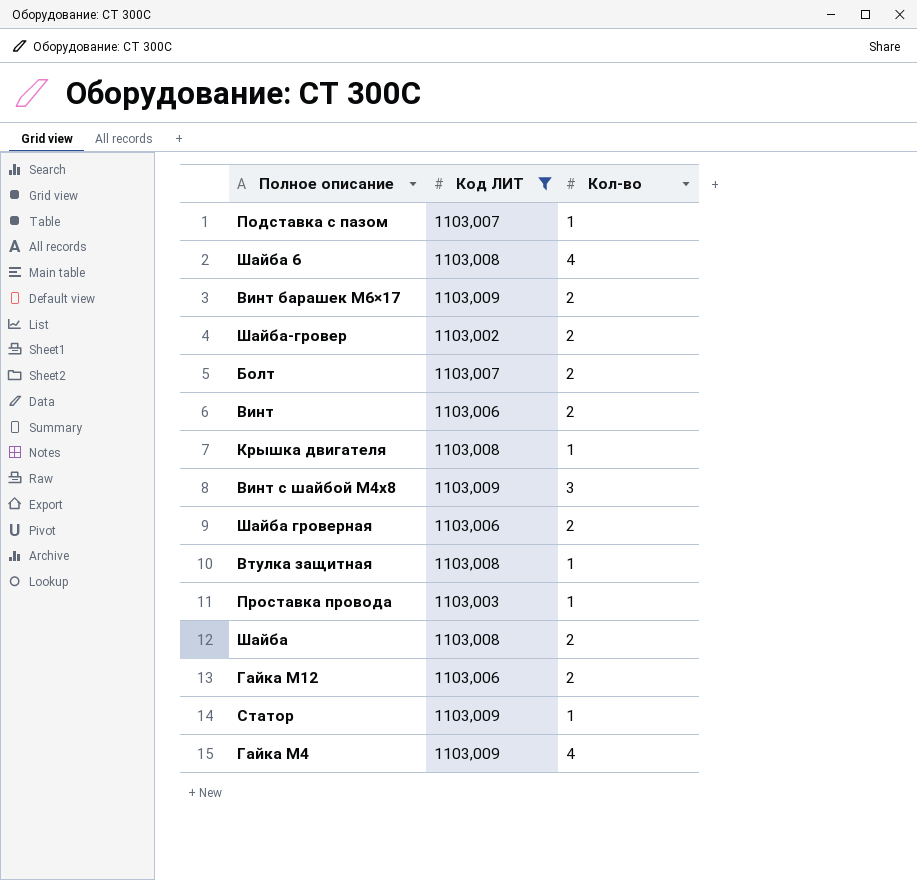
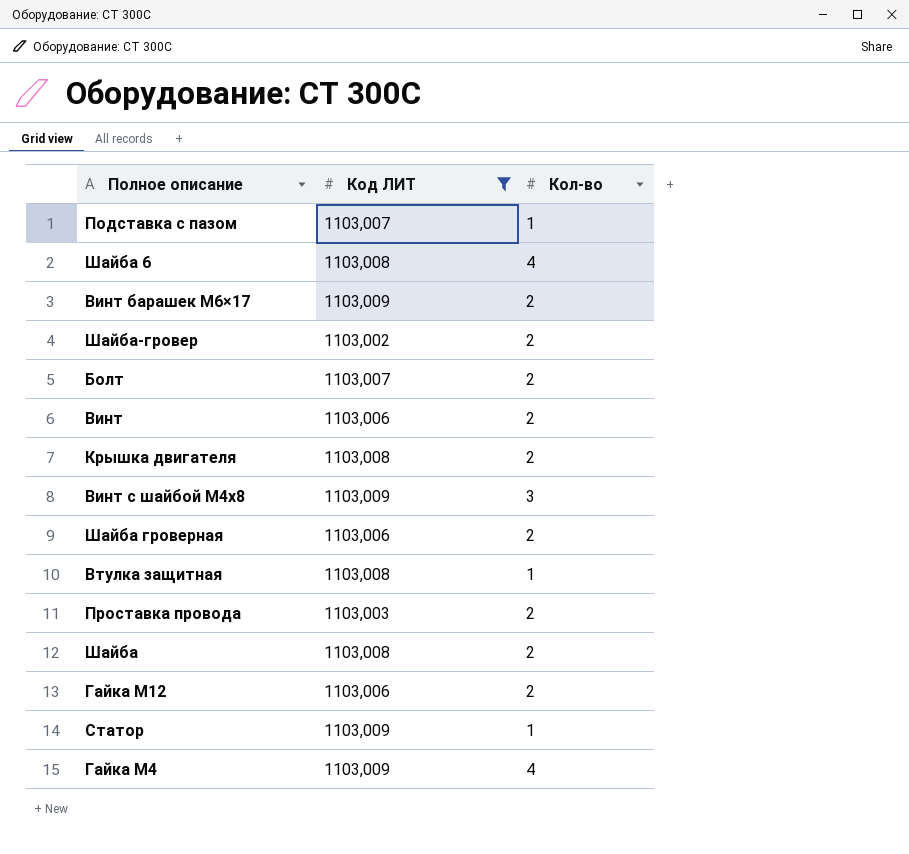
Крышка двигателя | Кол-во: 1 -> 2
Проставка провода | Кол-во: 1 -> 2

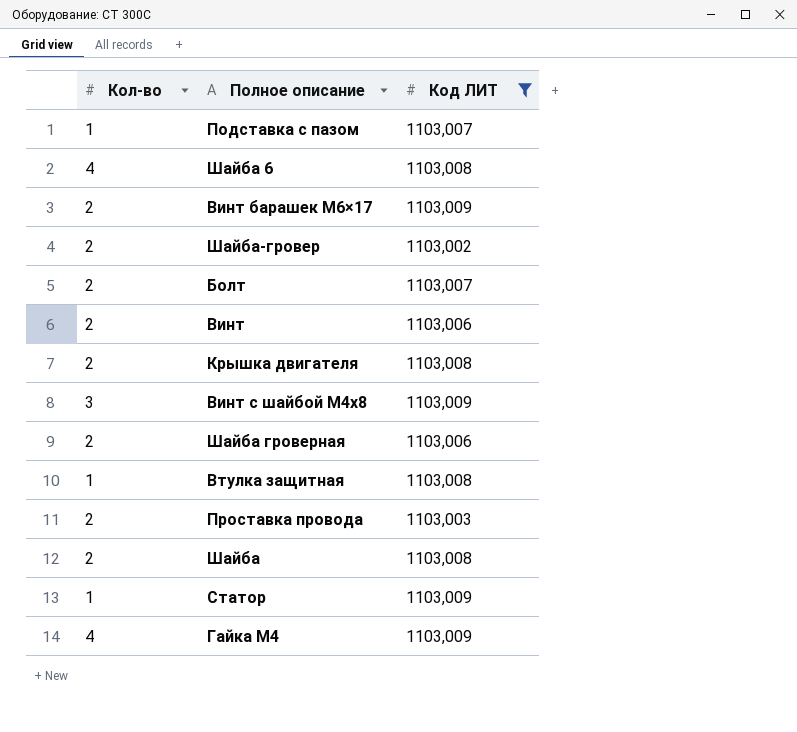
column Кол-во | position: 3 -> 1
row Гайка М12: 1103,006 | 2 -> none

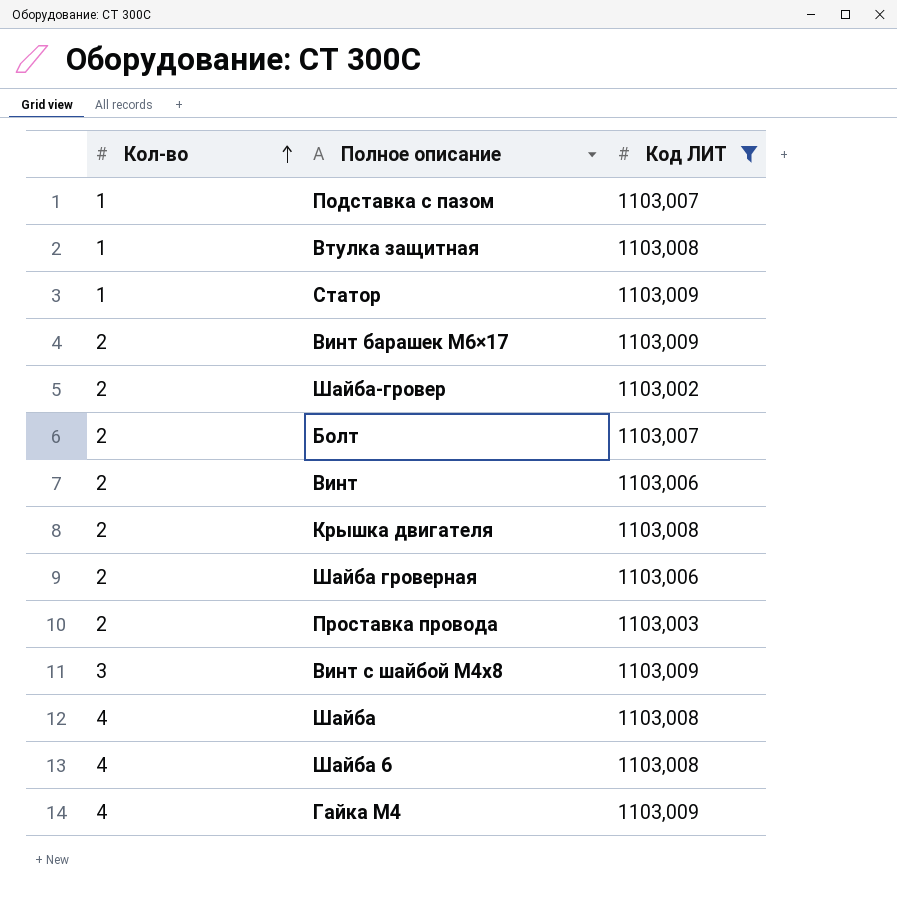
row order: none -> Кол-во ascending
Шайба | Кол-во: 2 -> 4

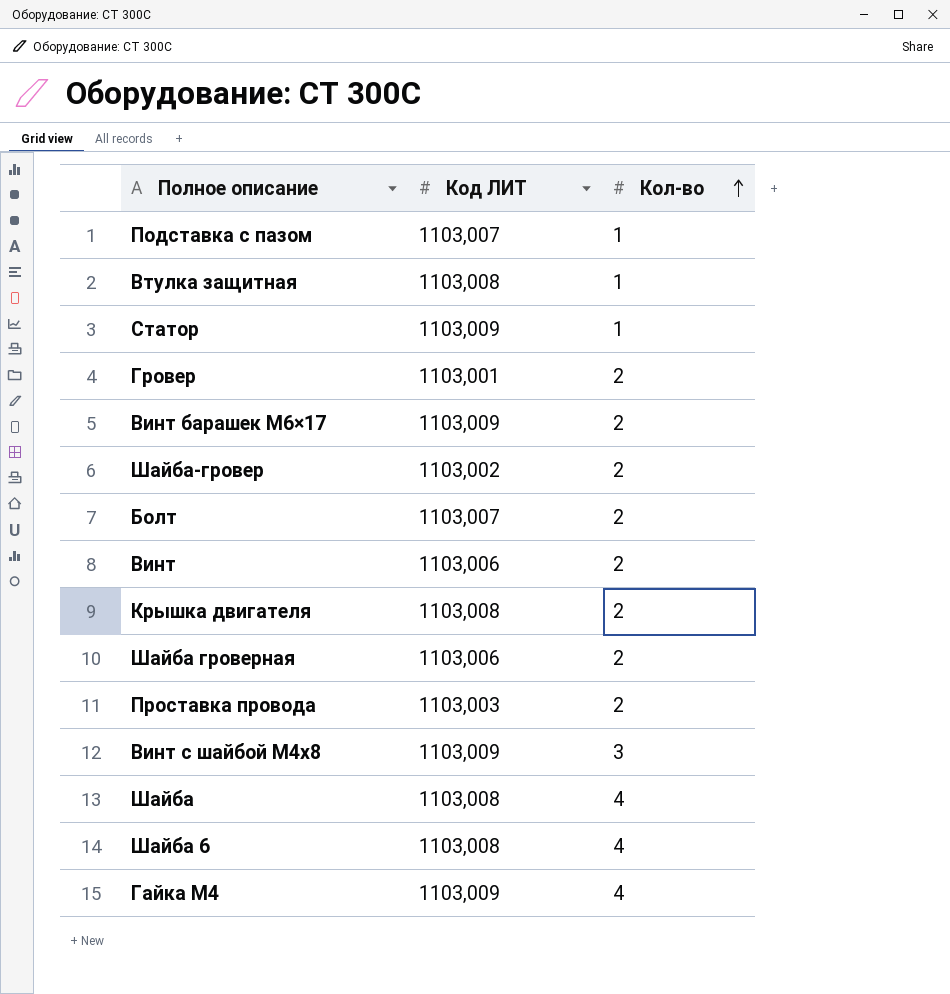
filter: Код ЛИТ != 1103,001 -> none
column Кол-во | position: 1 -> 3

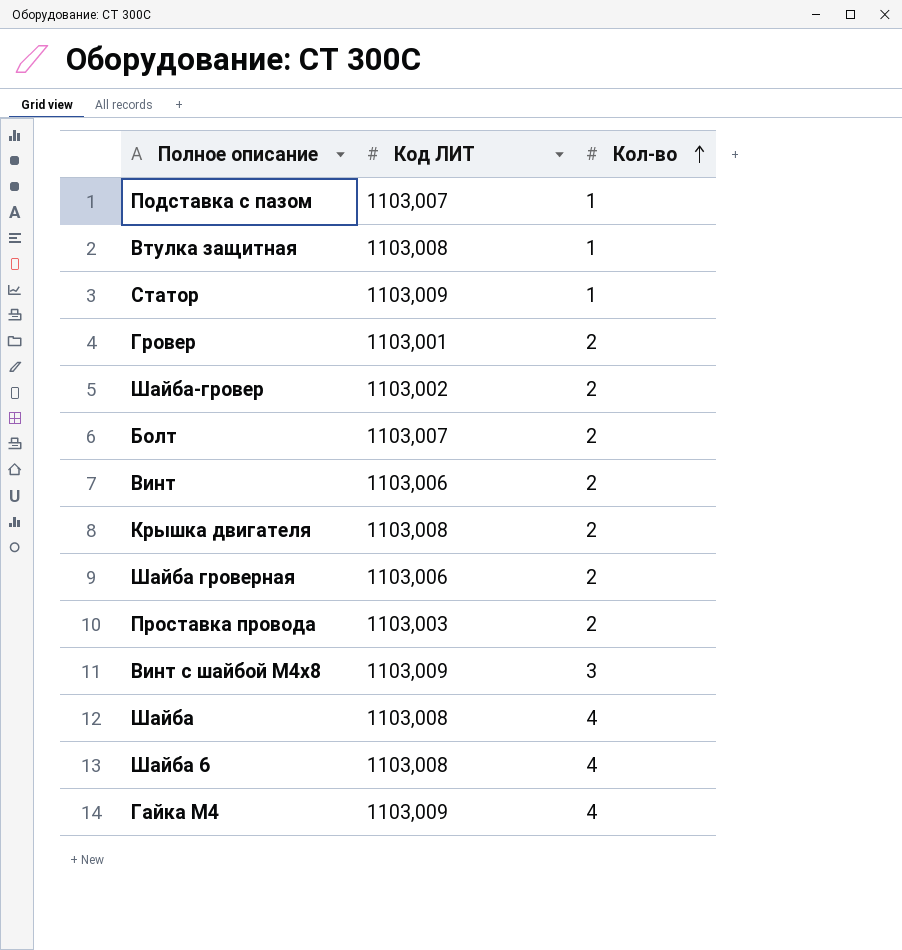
row Винт барашек M6×17: 1103,009 | 2 -> none

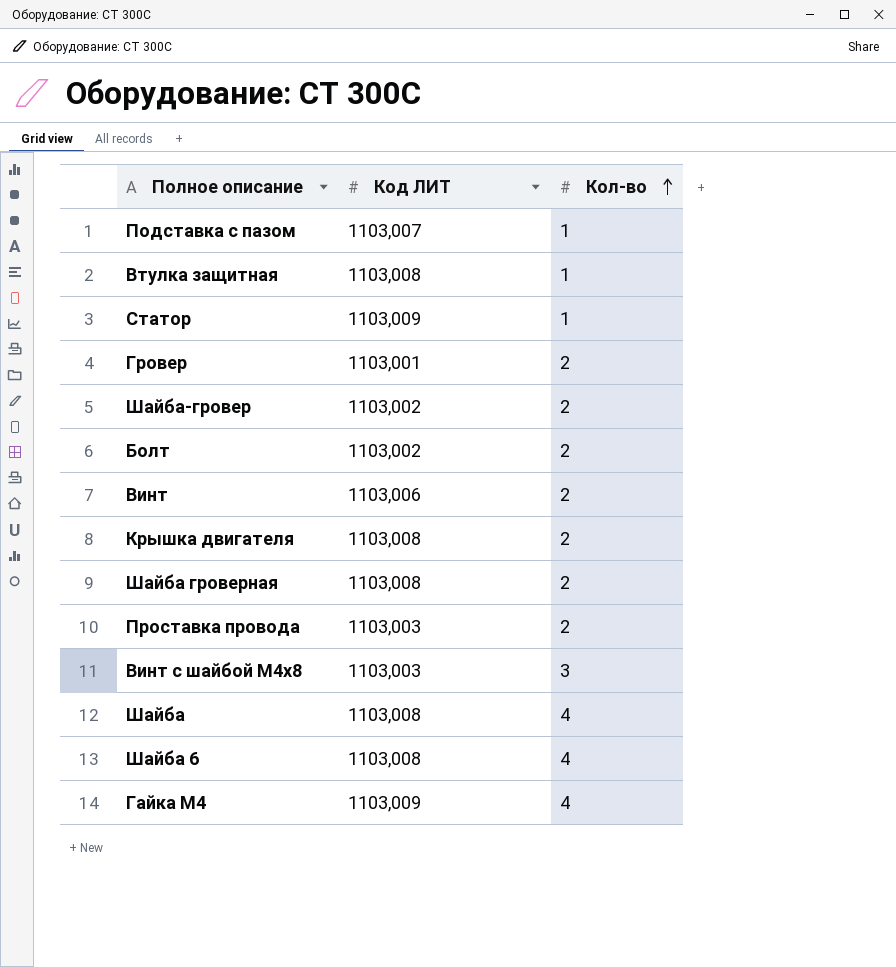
Болт | Код ЛИТ: 1103,007 -> 1103,002
Шайба гроверная | Код ЛИТ: 1103,006 -> 1103,008
Винт с шайбой M4x8 | Код ЛИТ: 1103,009 -> 1103,003

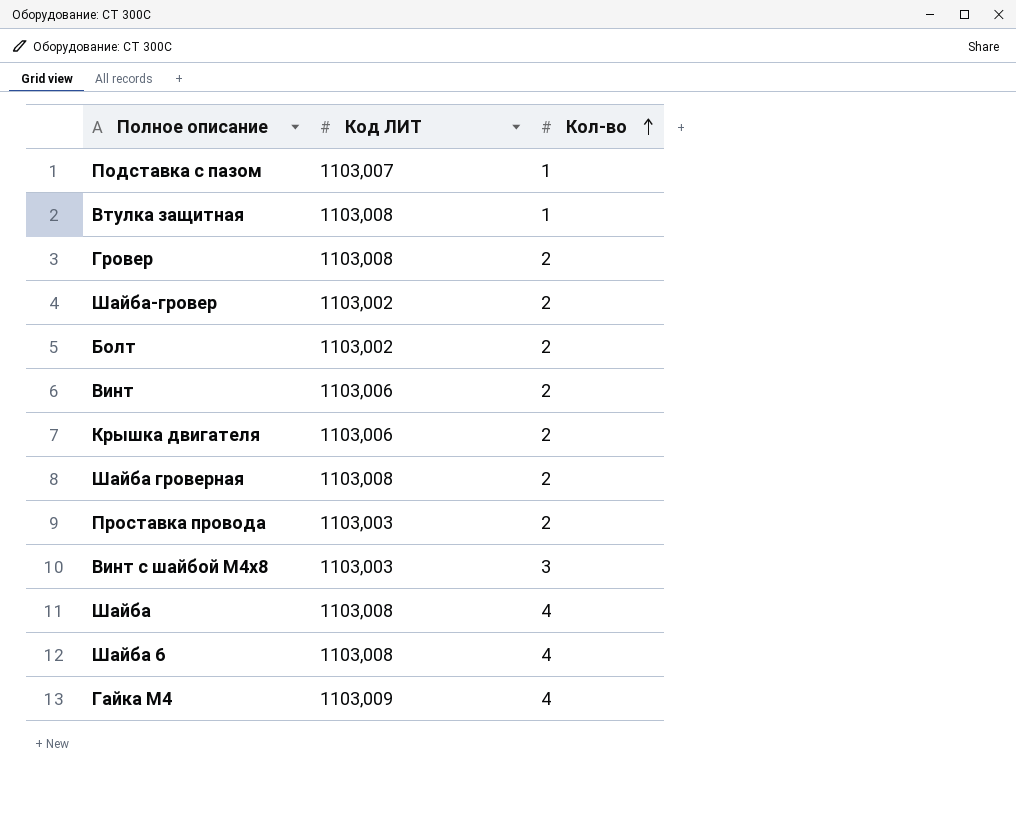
row Статор: 1103,009 | 1 -> none
Гровер | Код ЛИТ: 1103,001 -> 1103,008
Крышка двигателя | Код ЛИТ: 1103,008 -> 1103,006

